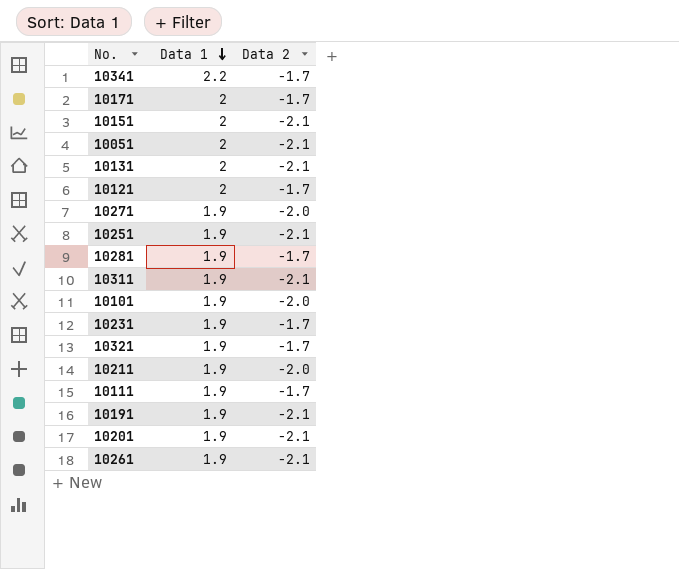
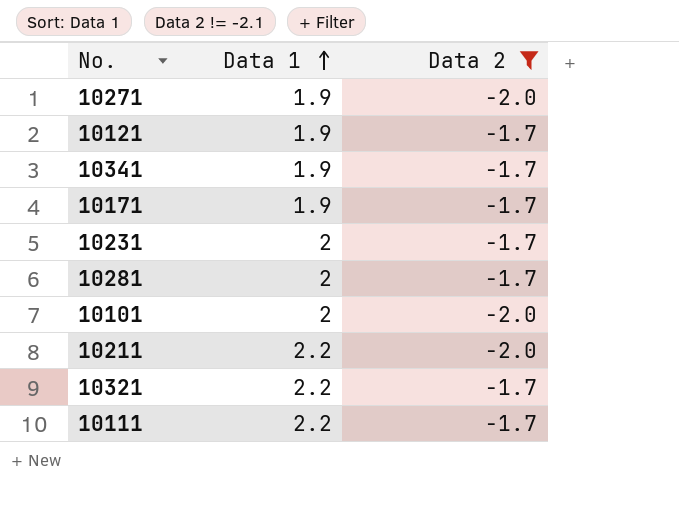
filter: none -> Data 2 != -2.1
row order: Data 1 descending -> Data 1 ascending
10121 | Data 1: 2 -> 1.9
10341 | Data 1: 2.2 -> 1.9
10171 | Data 1: 2 -> 1.9
10231 | Data 1: 1.9 -> 2
10281 | Data 1: 1.9 -> 2
10101 | Data 1: 1.9 -> 2
10211 | Data 1: 1.9 -> 2.2
10321 | Data 1: 1.9 -> 2.2
10111 | Data 1: 1.9 -> 2.2

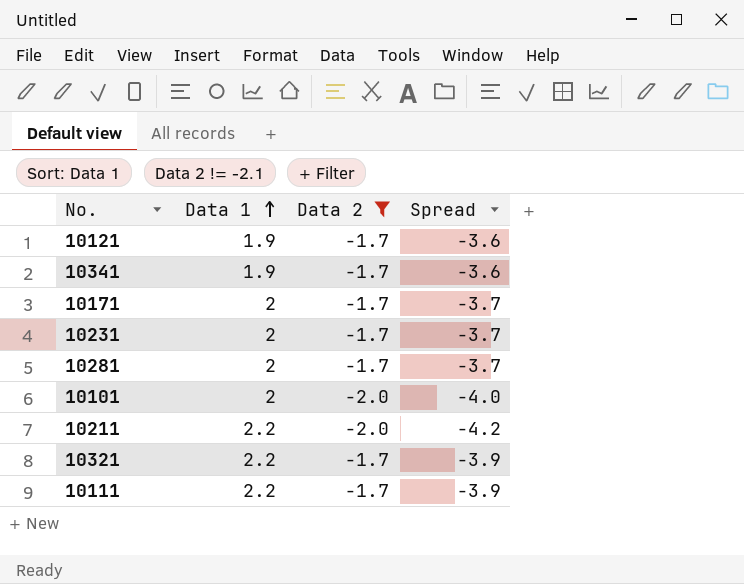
column Spread | formula: none -> [Data 2] - [Data 1]
row 10271: 1.9 | -2.0 -> none
10171 | Data 1: 1.9 -> 2

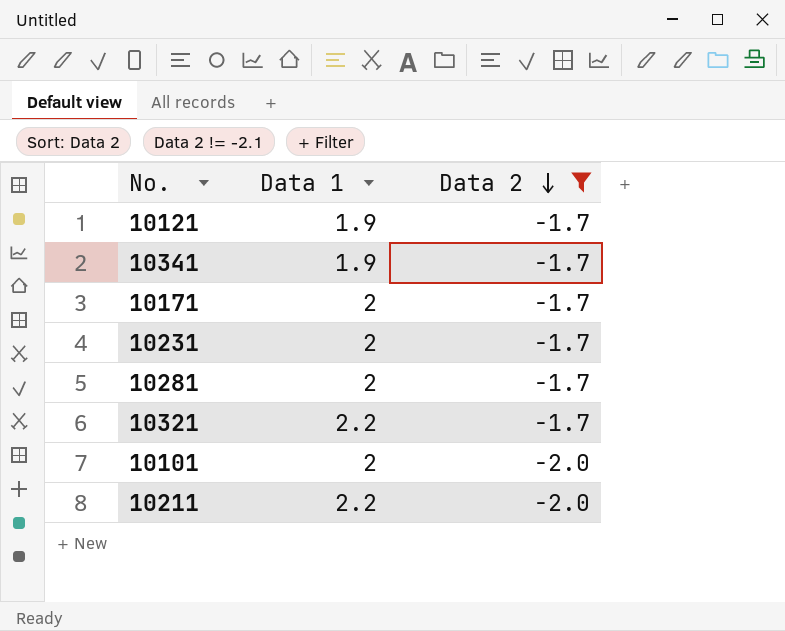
row order: Data 1 ascending -> Data 2 descending
column Spread | formula: [Data 2] - [Data 1] -> none
row 10111: 2.2 | -1.7 | -3.9 -> none

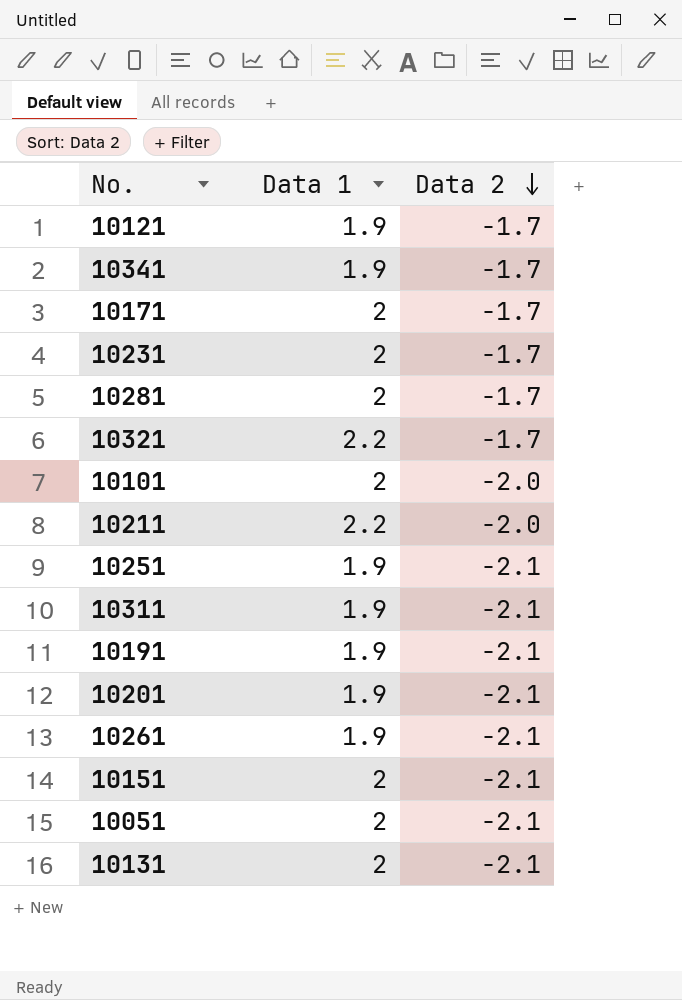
filter: Data 2 != -2.1 -> none

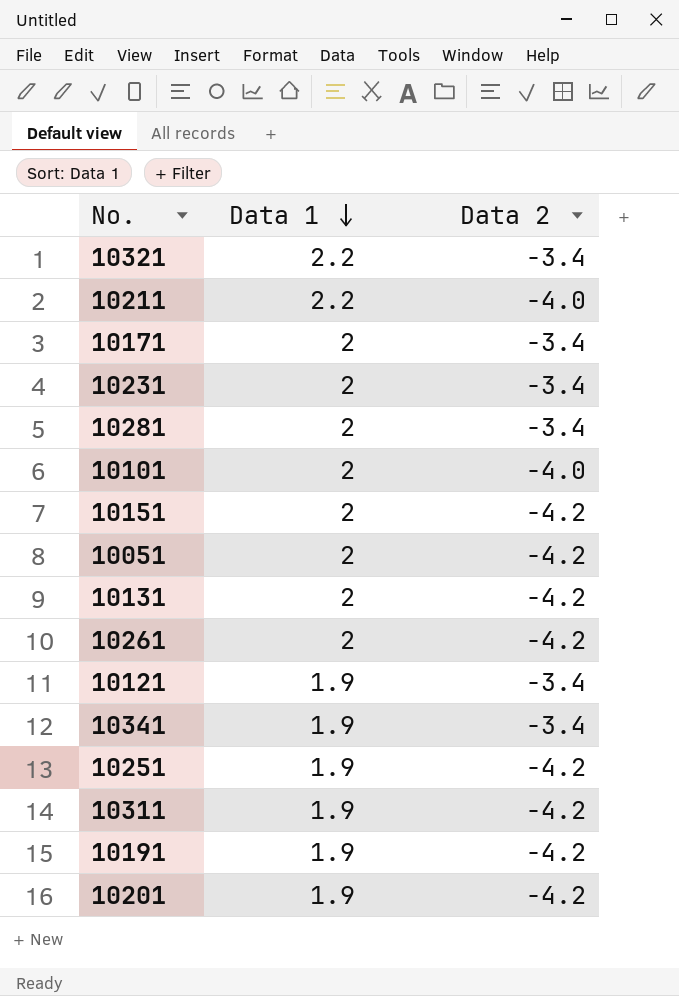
row order: Data 2 descending -> Data 1 descending
10321 | Data 2: -1.7 -> -3.4
10211 | Data 2: -2.0 -> -4.0
10171 | Data 2: -1.7 -> -3.4
10231 | Data 2: -1.7 -> -3.4
10281 | Data 2: -1.7 -> -3.4
10101 | Data 2: -2.0 -> -4.0
10151 | Data 2: -2.1 -> -4.2
10051 | Data 2: -2.1 -> -4.2
10131 | Data 2: -2.1 -> -4.2
10261 | Data 1: 1.9 -> 2
10261 | Data 2: -2.1 -> -4.2
10121 | Data 2: -1.7 -> -3.4
10341 | Data 2: -1.7 -> -3.4
10251 | Data 2: -2.1 -> -4.2
10311 | Data 2: -2.1 -> -4.2
10191 | Data 2: -2.1 -> -4.2
10201 | Data 2: -2.1 -> -4.2

